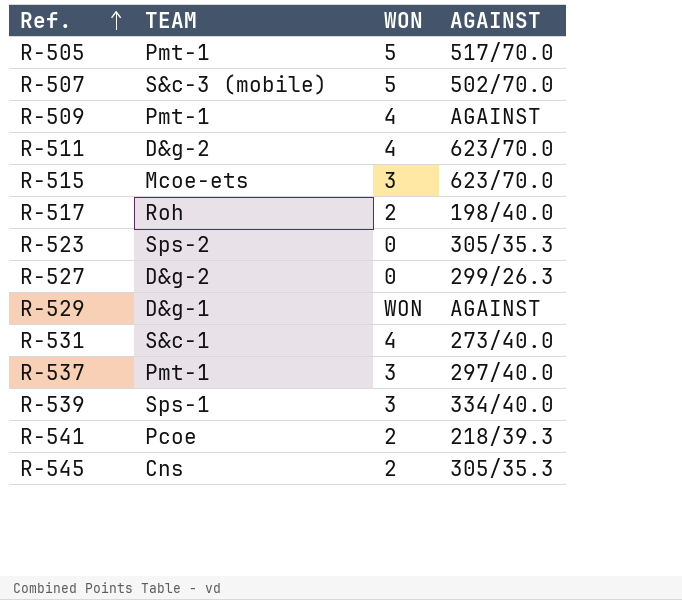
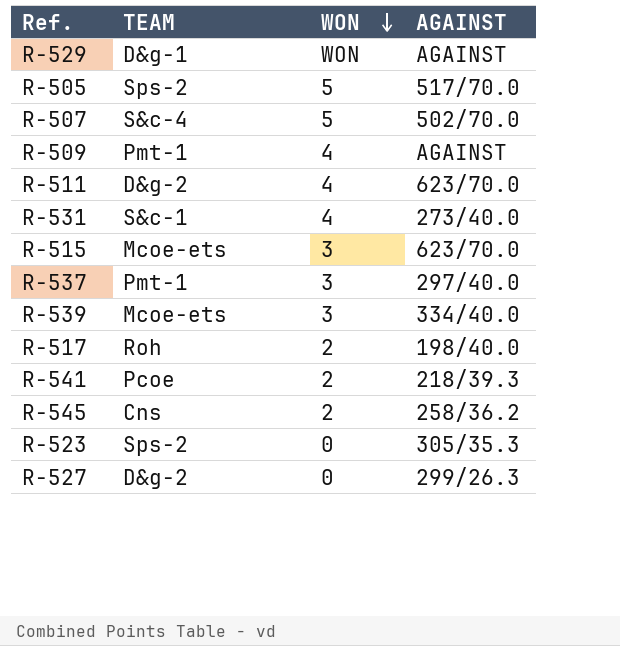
row order: Ref. ascending -> WON descending
R-505 | TEAM: Pmt-1 -> Sps-2
R-507 | TEAM: S&c-3 (mobile) -> S&c-4
R-539 | TEAM: Sps-1 -> Mcoe-ets
R-545 | AGAINST: 305/35.3 -> 258/36.2

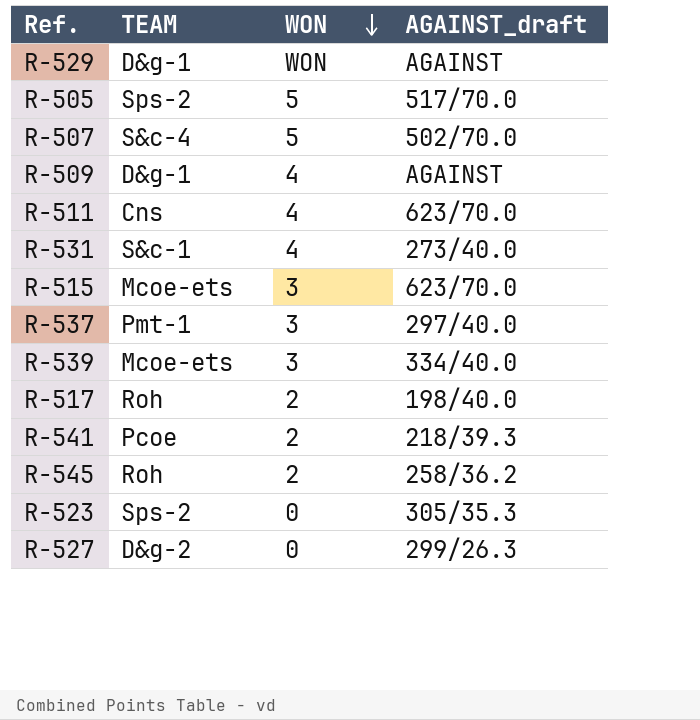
column name: AGAINST -> AGAINST_draft
R-509 | TEAM: Pmt-1 -> D&g-1
R-511 | TEAM: D&g-2 -> Cns
R-545 | TEAM: Cns -> Roh

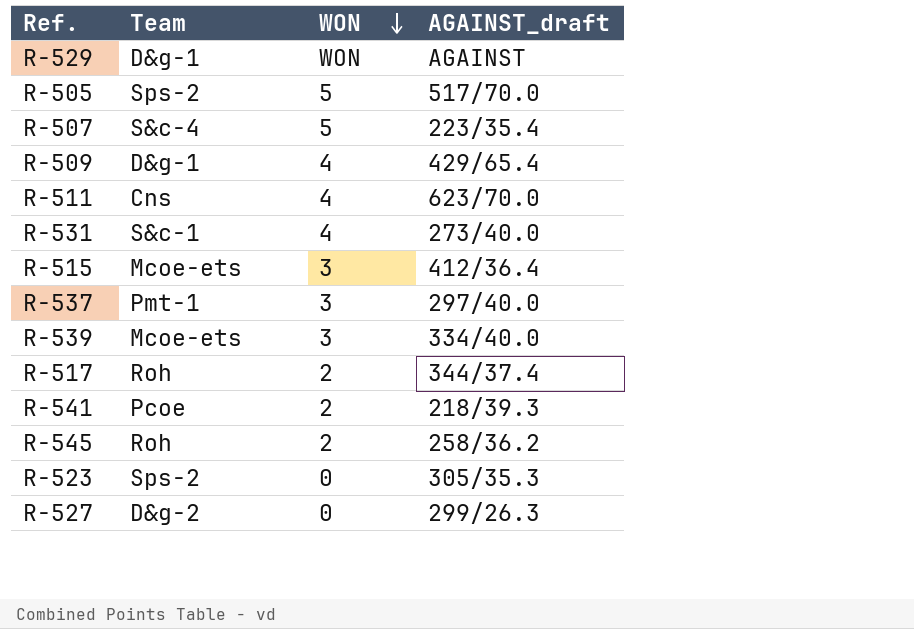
column name: TEAM -> Team
R-507 | AGAINST_draft: 502/70.0 -> 223/35.4
R-509 | AGAINST_draft: AGAINST -> 429/65.4
R-515 | AGAINST_draft: 623/70.0 -> 412/36.4
R-517 | AGAINST_draft: 198/40.0 -> 344/37.4

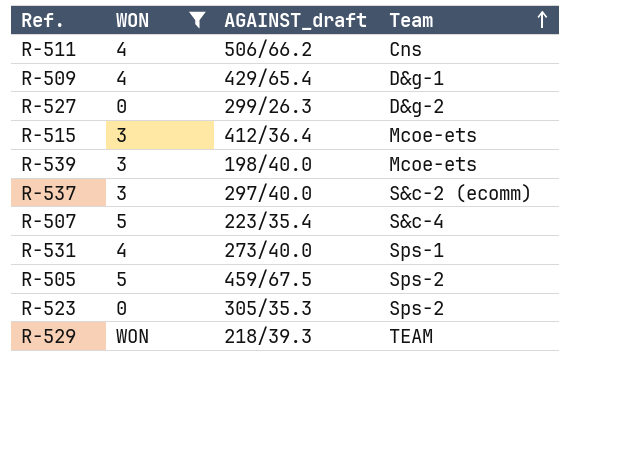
filter: none -> WON != 2
row order: WON descending -> Team ascending
column Team | position: 2 -> 4
R-511 | AGAINST_draft: 623/70.0 -> 506/66.2
R-539 | AGAINST_draft: 334/40.0 -> 198/40.0
R-537 | Team: Pmt-1 -> S&c-2 (ecomm)
R-531 | Team: S&c-1 -> Sps-1
R-505 | AGAINST_draft: 517/70.0 -> 459/67.5
R-529 | AGAINST_draft: AGAINST -> 218/39.3
R-529 | Team: D&g-1 -> TEAM

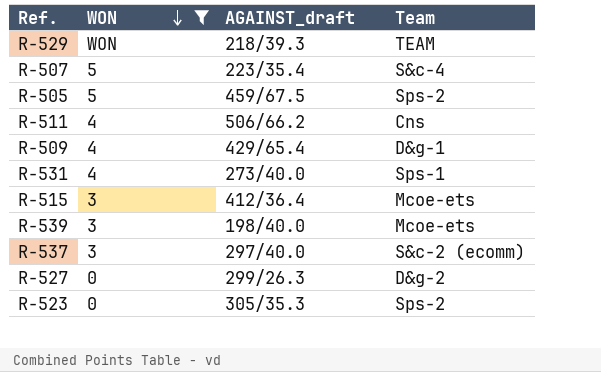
row order: Team ascending -> WON descending

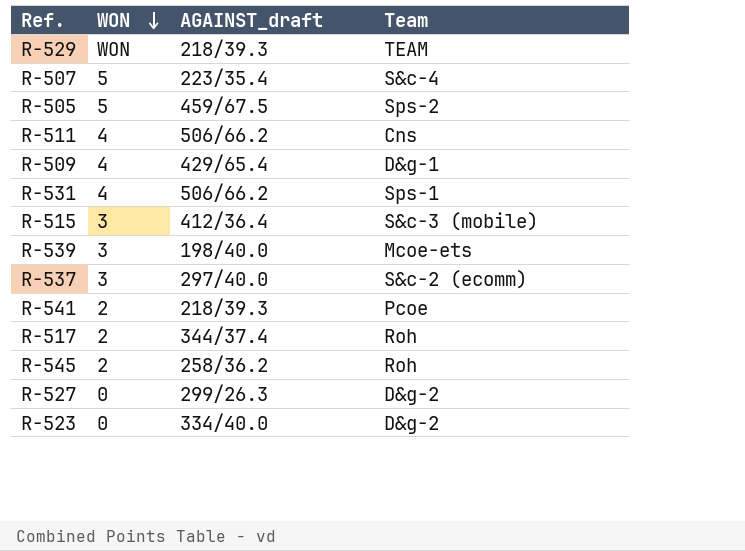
filter: WON != 2 -> none
R-531 | AGAINST_draft: 273/40.0 -> 506/66.2
R-515 | Team: Mcoe-ets -> S&c-3 (mobile)
R-523 | AGAINST_draft: 305/35.3 -> 334/40.0
R-523 | Team: Sps-2 -> D&g-2

